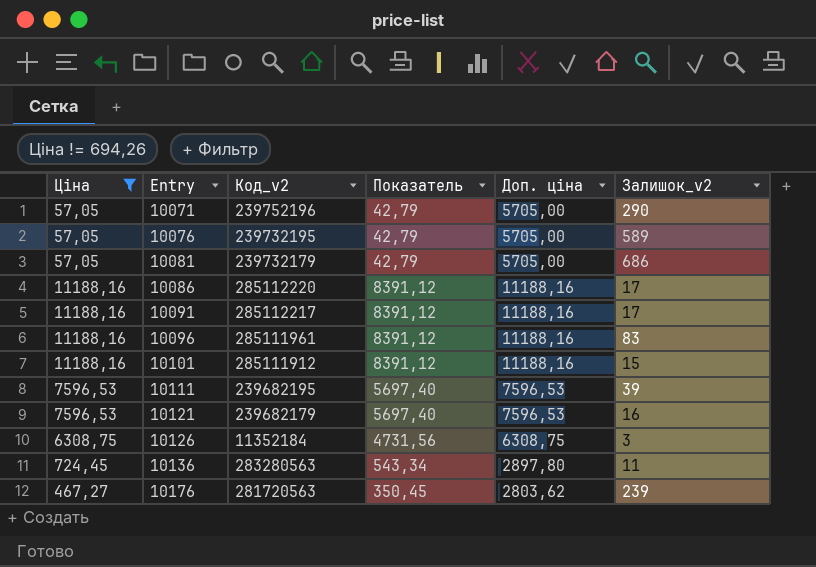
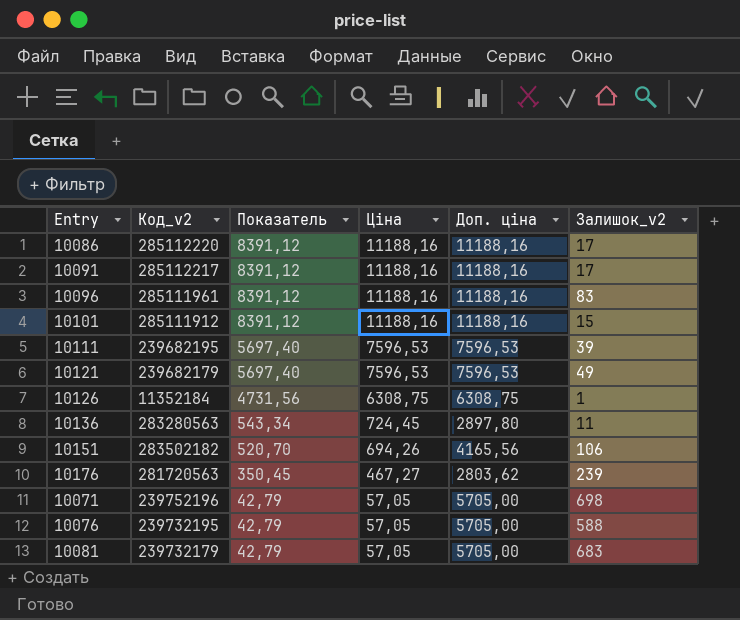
filter: Ціна != 694,26 -> none
row order: Entry ascending -> Показатель descending
column Ціна | position: 1 -> 4
10121 | Залишок_v2: 16 -> 49
10126 | Залишок_v2: 3 -> 1
10071 | Залишок_v2: 290 -> 698
10076 | Залишок_v2: 589 -> 588
10081 | Залишок_v2: 686 -> 683

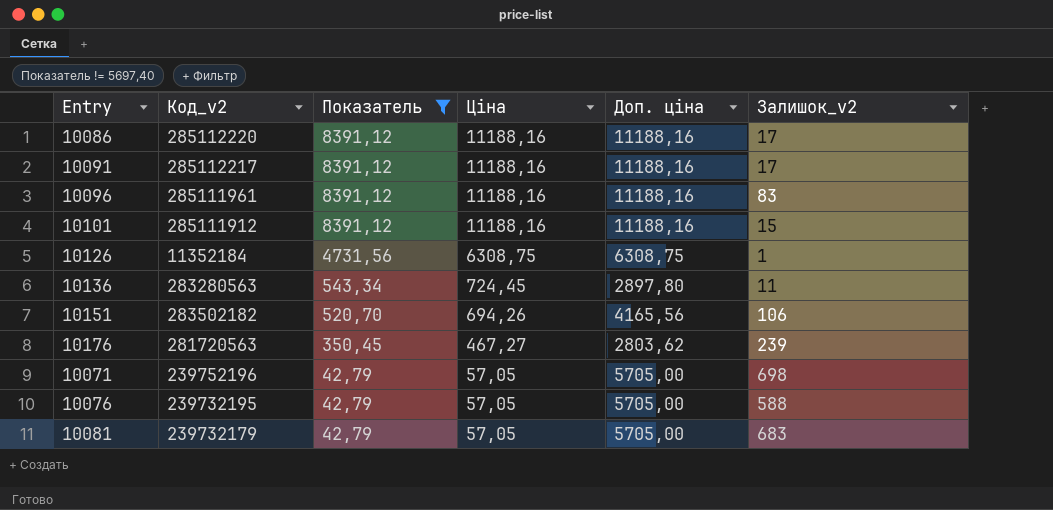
filter: none -> Показатель != 5697,40

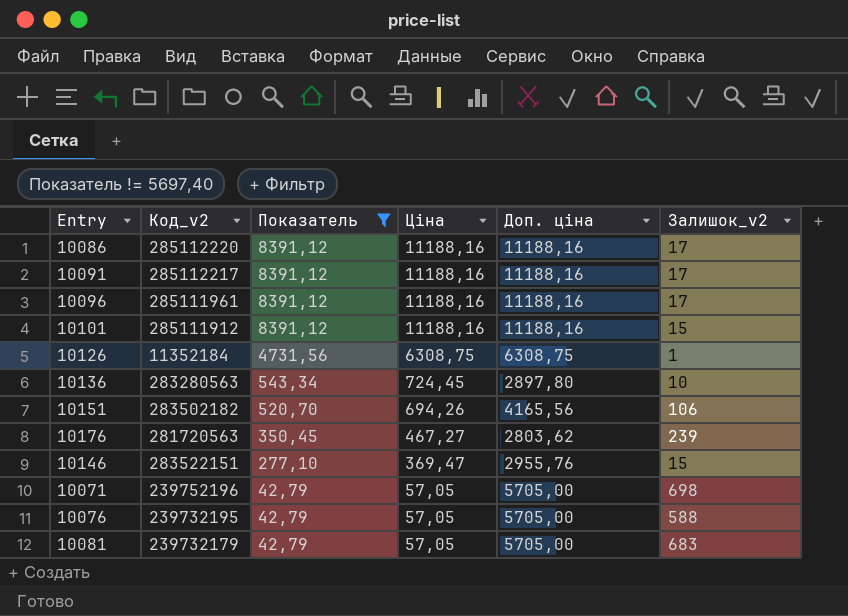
10096 | Залишок_v2: 83 -> 17
10136 | Залишок_v2: 11 -> 10
row 10146: none -> 283522151 | 277,10 | 369,47 | 2955,76 | 15

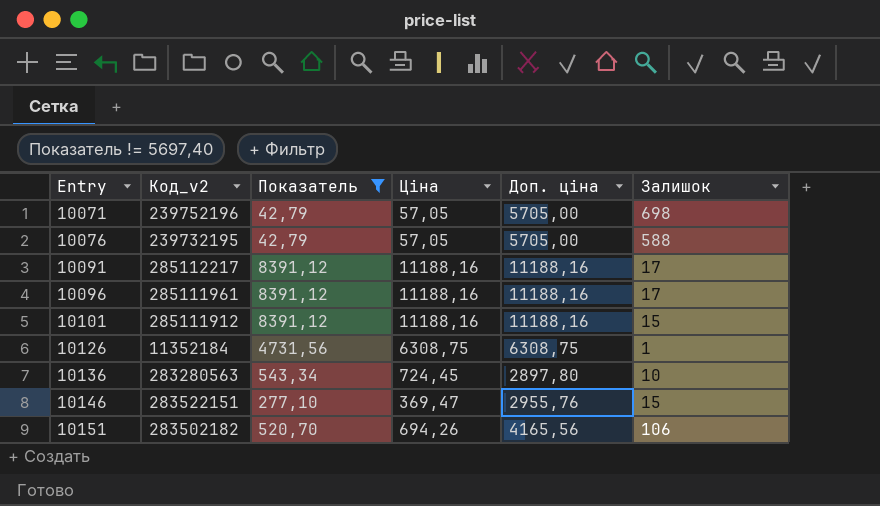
row order: Показатель descending -> Entry ascending
column name: Залишок_v2 -> Залишок
row 10086: 285112220 | 8391,12 | 11188,16 | 11188,16 | 17 -> none
row 10176: 281720563 | 350,45 | 467,27 | 2803,62 | 239 -> none
row 10081: 239732179 | 42,79 | 57,05 | 5705,00 | 683 -> none

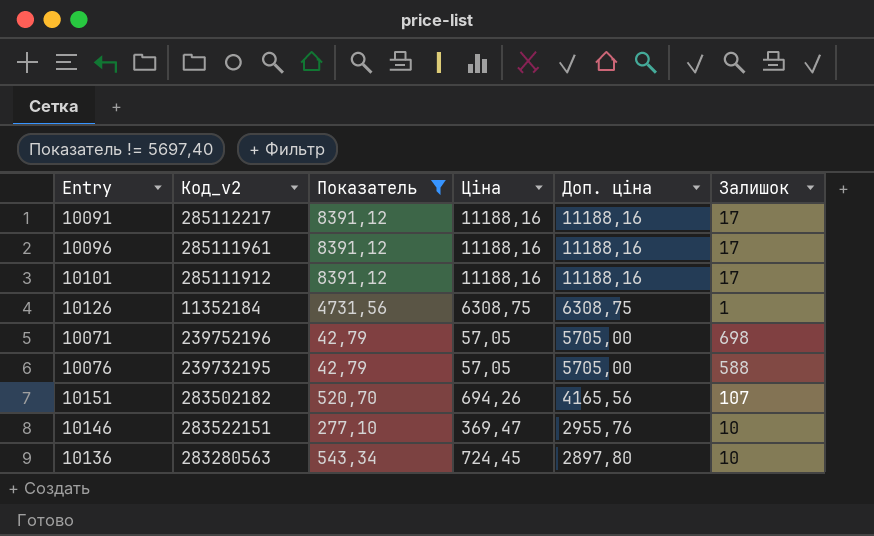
row order: Entry ascending -> Доп. ціна descending
10101 | Залишок: 15 -> 17
10151 | Залишок: 106 -> 107
10146 | Залишок: 15 -> 10

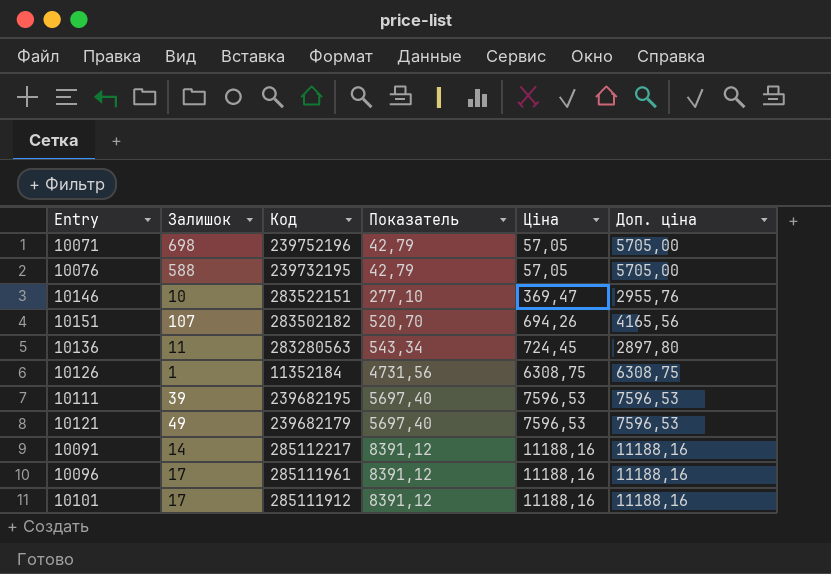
filter: Показатель != 5697,40 -> none
row order: Доп. ціна descending -> Показатель ascending
column Залишок | position: 6 -> 2
column name: Код_v2 -> Код
10136 | Залишок: 10 -> 11
10091 | Залишок: 17 -> 14

